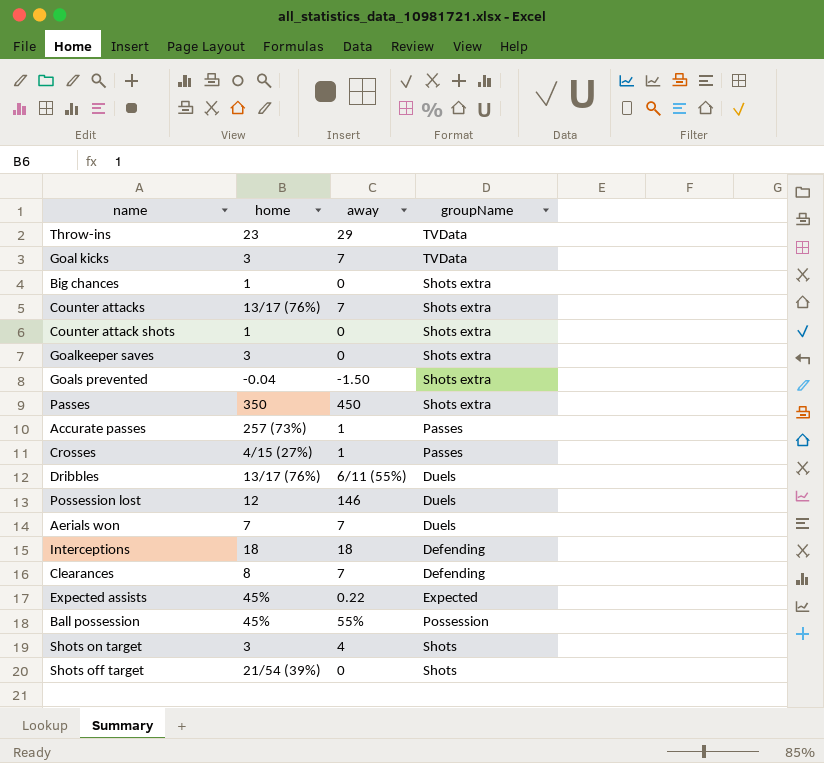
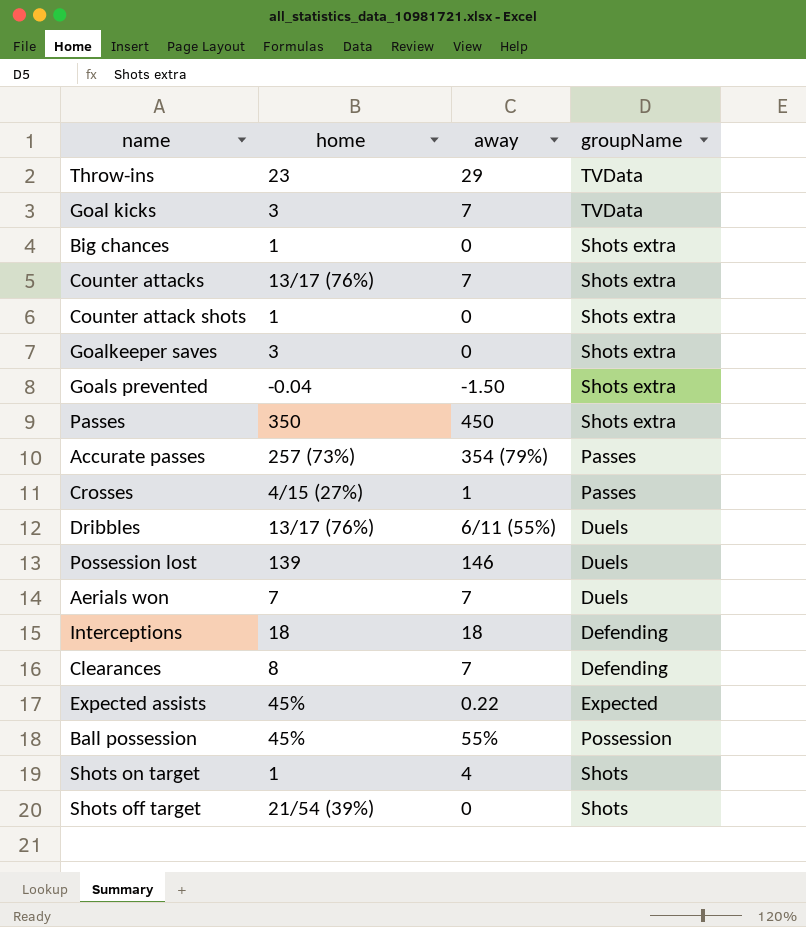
Accurate passes | away: 1 -> 354 (79%)
Possession lost | home: 12 -> 139
Shots on target | home: 3 -> 1

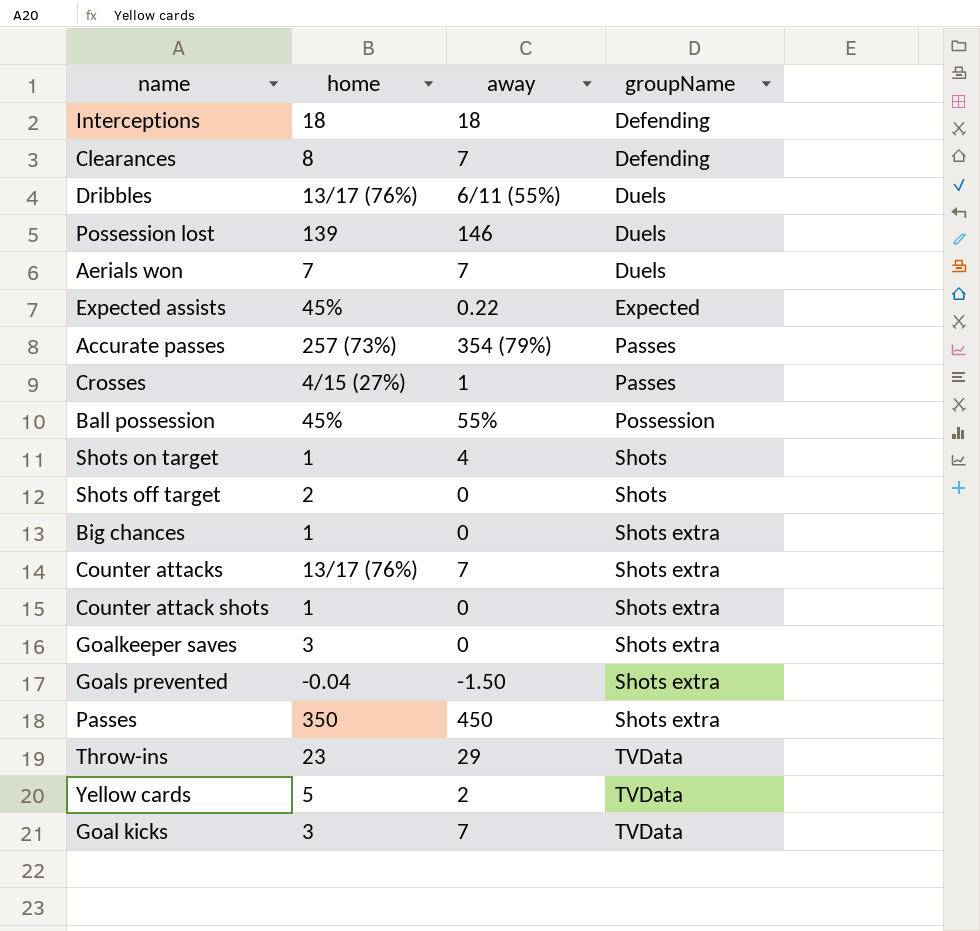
row order: none -> groupName ascending
Shots off target | home: 21/54 (39%) -> 2
row Yellow cards: none -> 5 | 2 | TVData

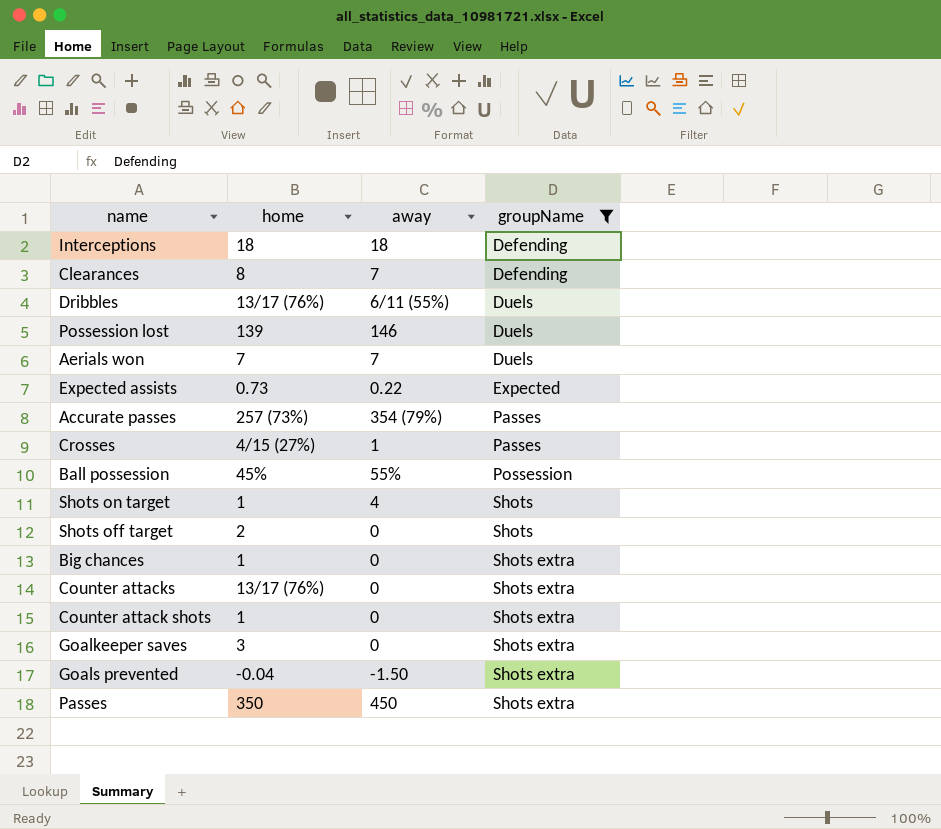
filter: none -> groupName != TVData
Expected assists | home: 45% -> 0.73
Counter attacks | away: 7 -> 0

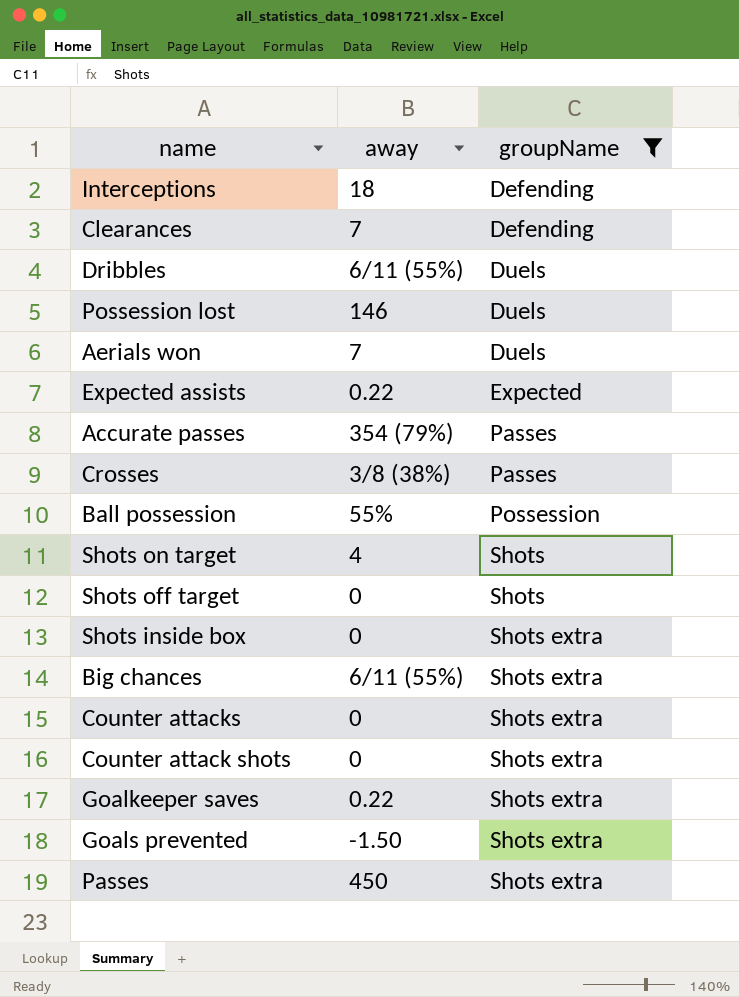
column home | position: 2 -> none
Crosses | away: 1 -> 3/8 (38%)
row Shots inside box: none -> 0 | Shots extra
Big chances | away: 0 -> 6/11 (55%)
Goalkeeper saves | away: 0 -> 0.22

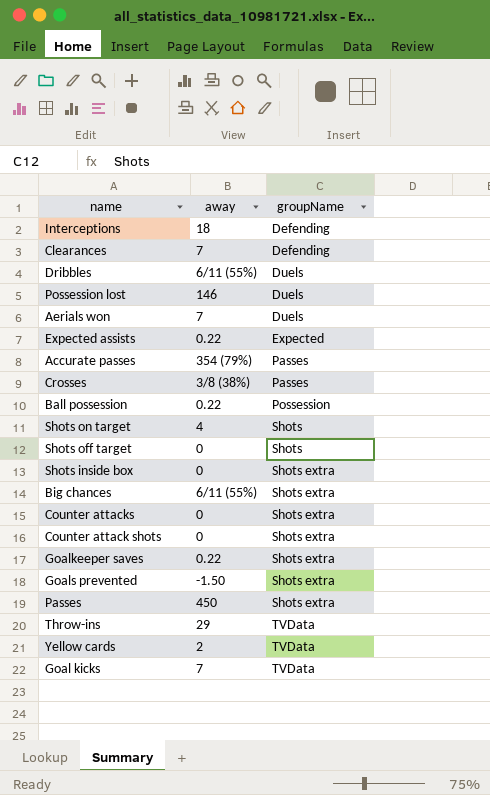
filter: groupName != TVData -> none
Ball possession | away: 55% -> 0.22

